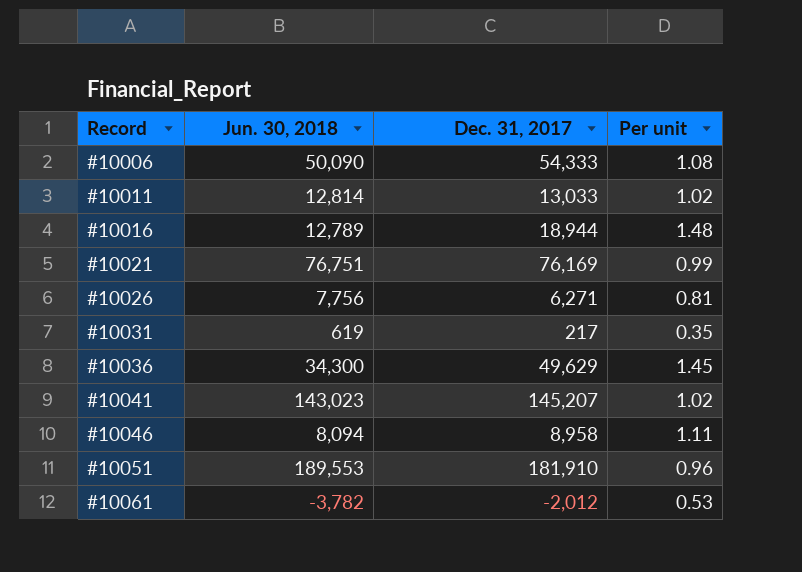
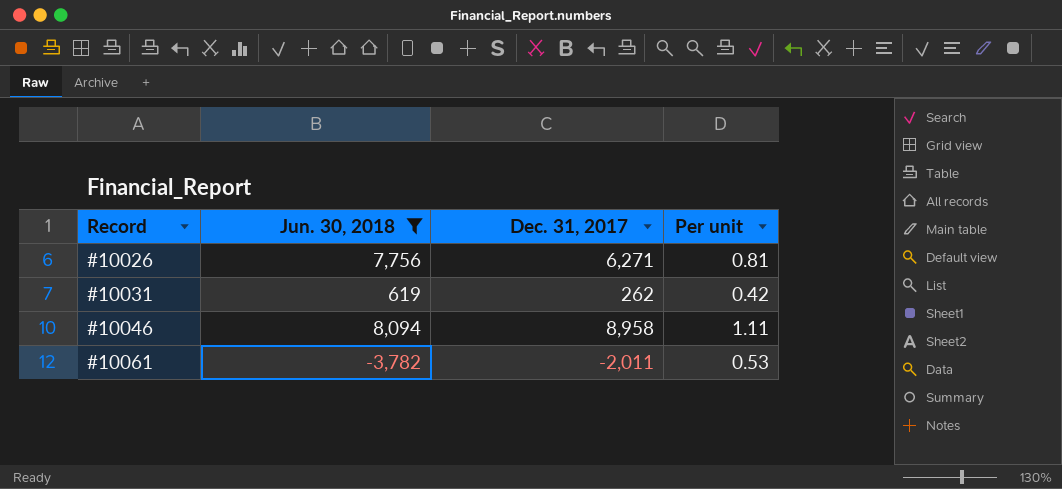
filter: none -> Jun. 30, 2018 <= 8,094
#10031 | Dec. 31, 2017: 217 -> 262
#10031 | Per unit: 0.35 -> 0.42
#10061 | Dec. 31, 2017: -2,012 -> -2,011

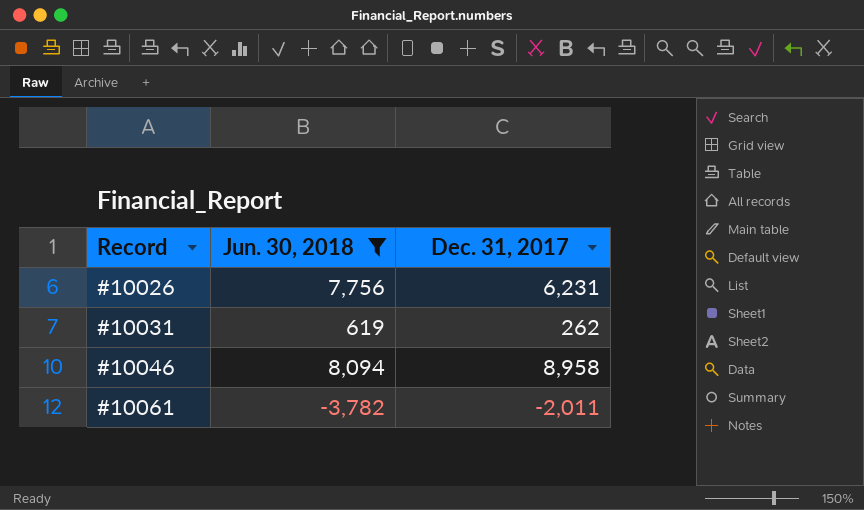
column Per unit | formula: [Dec. 31, 2017] / [Jun. 30, 2018] -> none
#10026 | Dec. 31, 2017: 6,271 -> 6,231

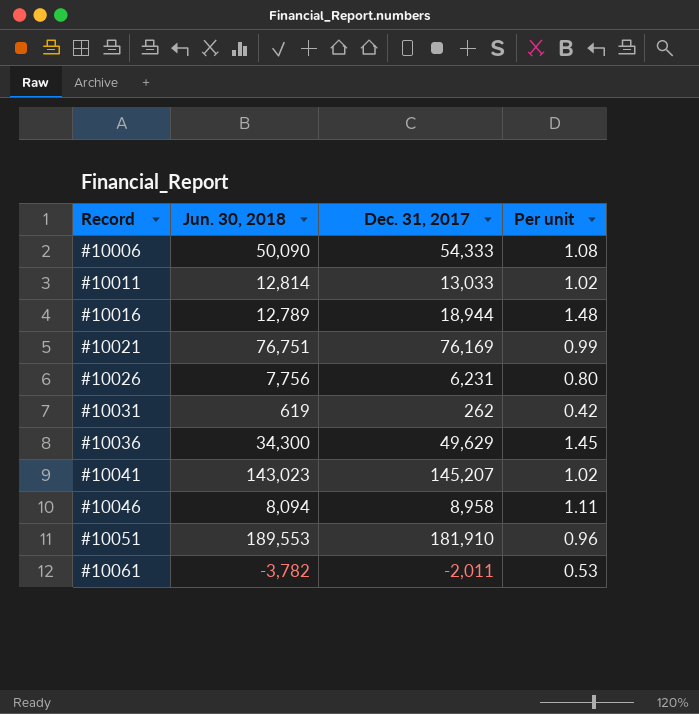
filter: Jun. 30, 2018 <= 8,094 -> none
column Per unit | formula: none -> [Dec. 31, 2017] / [Jun. 30, 2018]

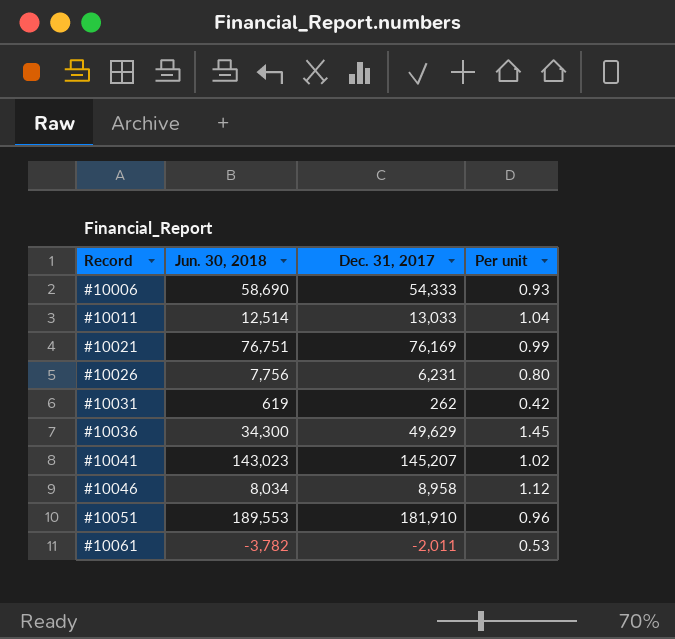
row #10016: 12,789 | 18,944 | 1.48 -> none
#10006 | Jun. 30, 2018: 50,090 -> 58,690
#10006 | Per unit: 1.08 -> 0.93
#10011 | Jun. 30, 2018: 12,814 -> 12,514
#10011 | Per unit: 1.02 -> 1.04
#10046 | Jun. 30, 2018: 8,094 -> 8,034
#10046 | Per unit: 1.11 -> 1.12

